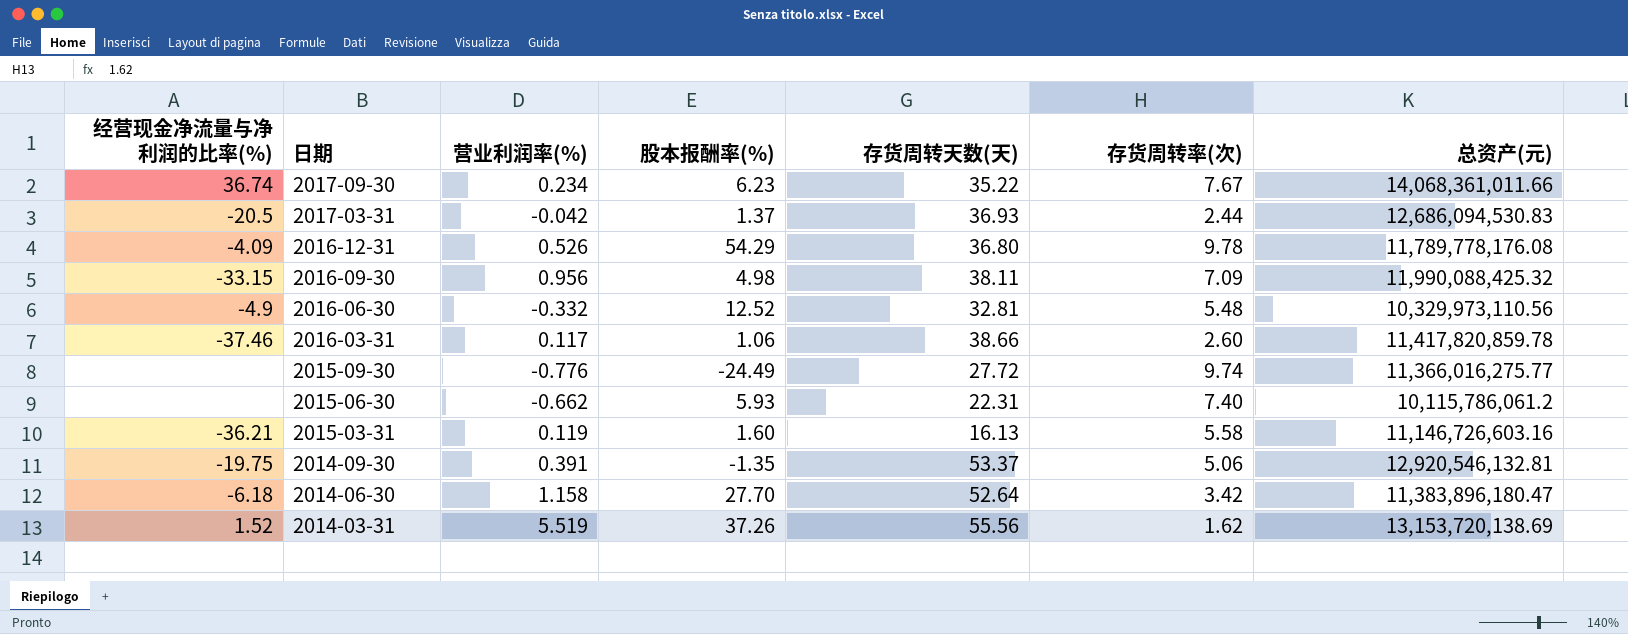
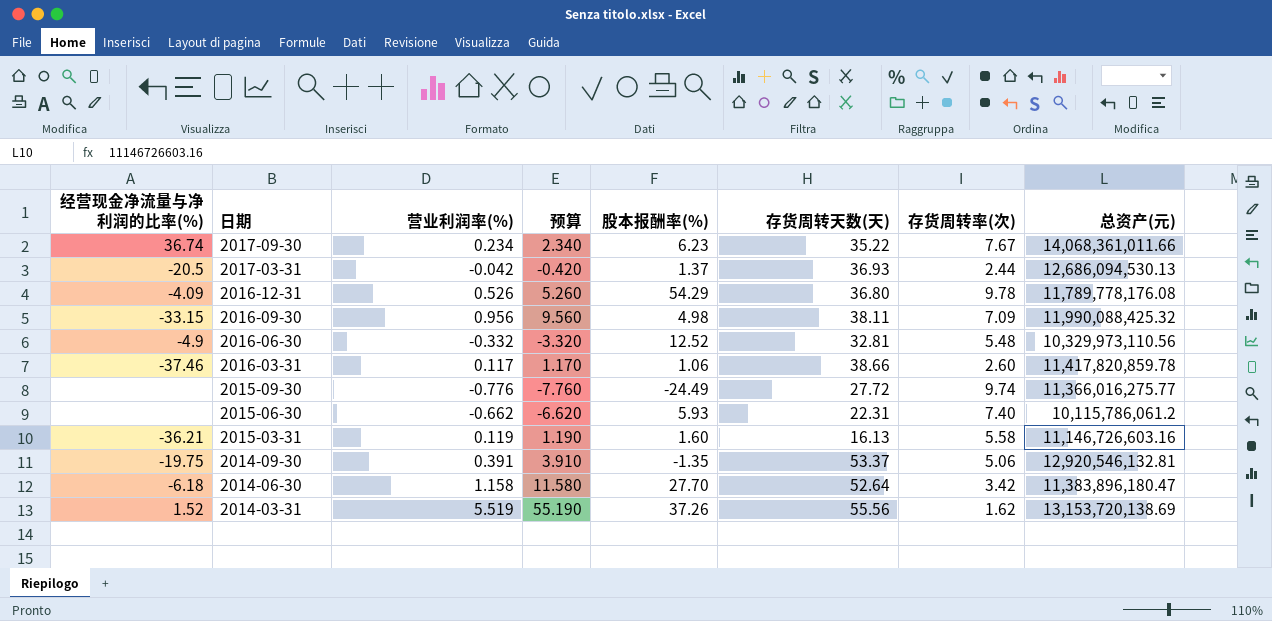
column 预算 | formula: none -> [营业利润率(%)] * 10
2017-03-31 | 总资产(元): 12,686,094,530.83 -> 12,686,094,530.13

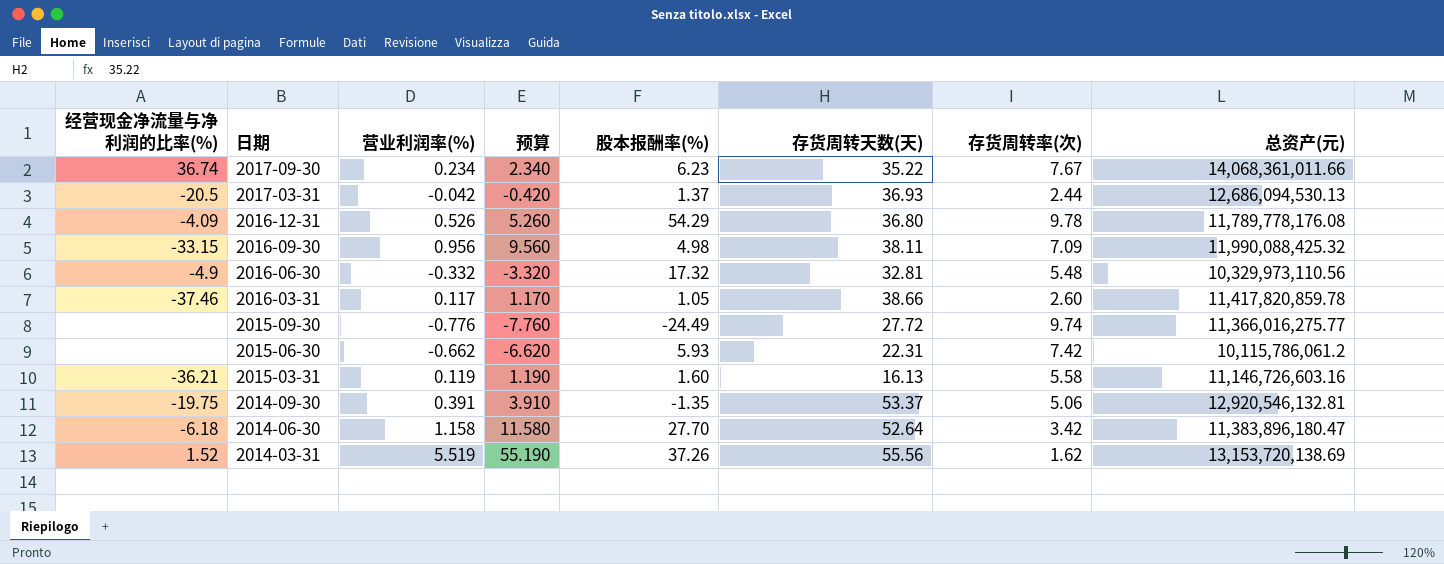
2016-06-30 | 股本报酬率(%): 12.52 -> 17.32
2016-03-31 | 股本报酬率(%): 1.06 -> 1.05
2015-06-30 | 存货周转率(次): 7.40 -> 7.42

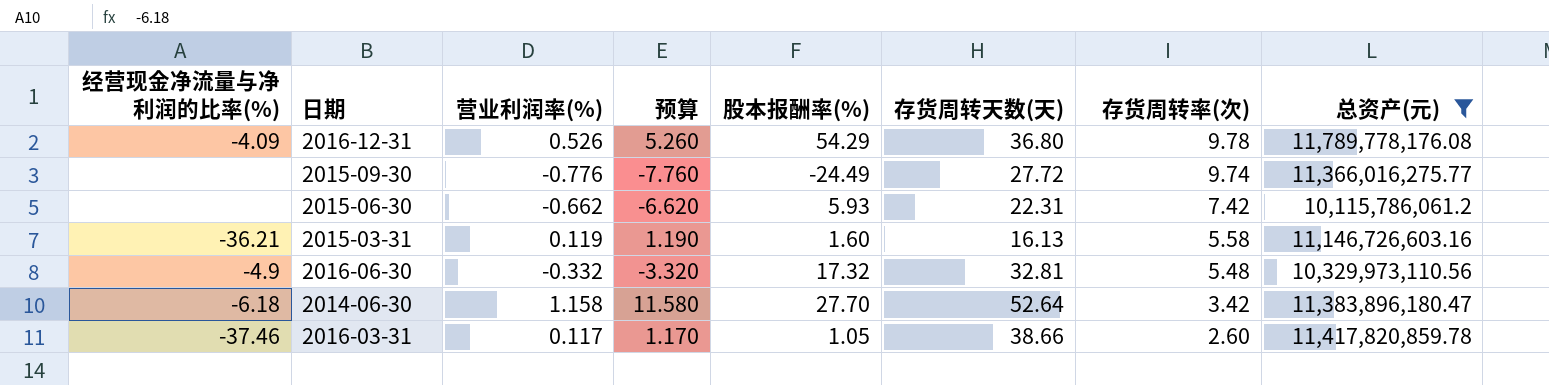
filter: none -> 总资产(元) <= 11,789,778,176.08
row order: 日期 descending -> 存货周转率(次) descending

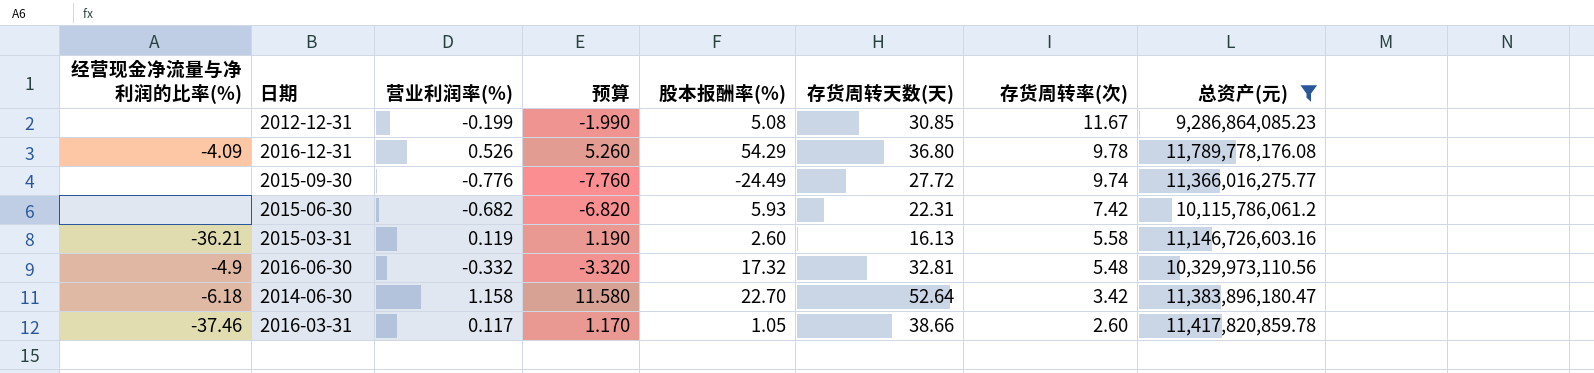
row 2012-12-31: none -> none | -0.199 | -1.990 | 5.08 | 30.85 | 11.67 | 9,286,864,085.23
2015-06-30 | 营业利润率(%): -0.662 -> -0.682
2015-06-30 | 预算: -6.620 -> -6.820
2015-03-31 | 股本报酬率(%): 1.60 -> 2.60
2014-06-30 | 股本报酬率(%): 27.70 -> 22.70

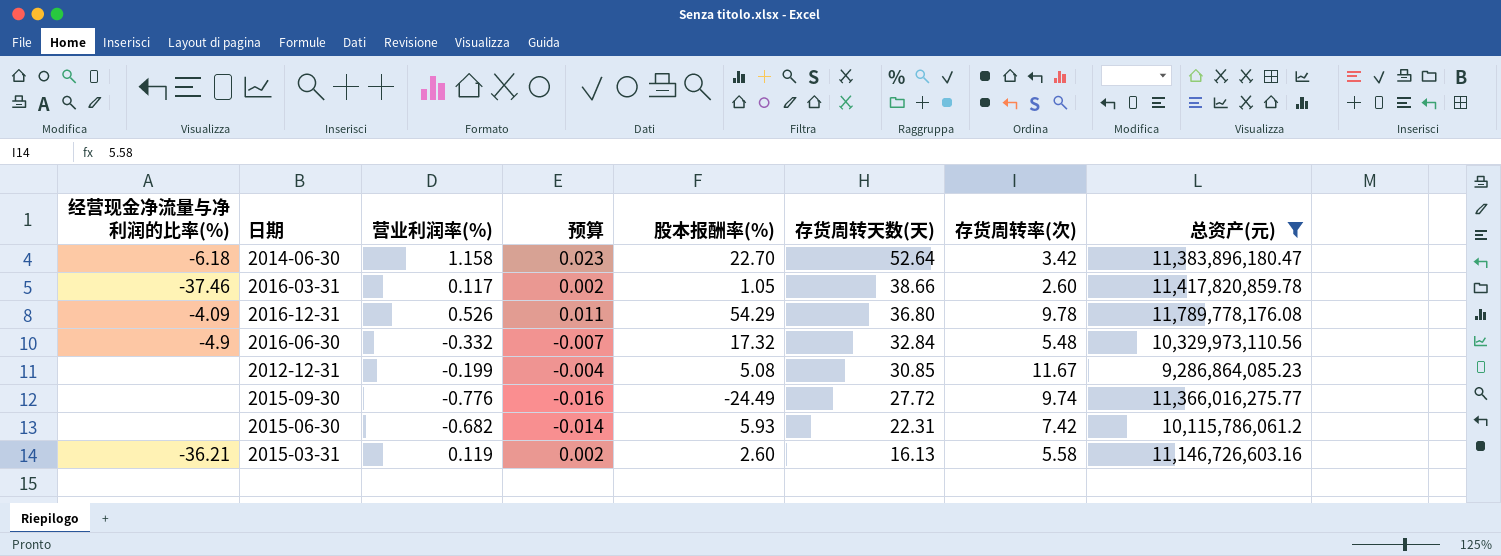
row order: 存货周转率(次) descending -> 存货周转天数(天) descending
column 预算 | formula: [营业利润率(%)] * 10 -> [营业利润率(%)] * 0.02
2016-06-30 | 存货周转天数(天): 32.81 -> 32.84

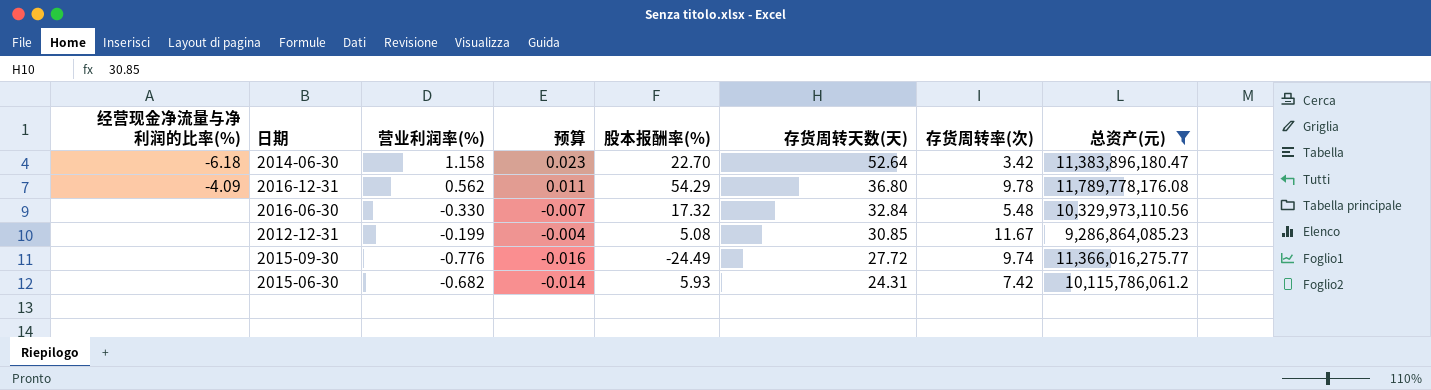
row 2016-03-31: -37.46 | 0.117 | 0.002 | 1.05 | 38.66 | 2.60 | 11,417,820,859.78 -> none
row 2015-03-31: -36.21 | 0.119 | 0.002 | 2.60 | 16.13 | 5.58 | 11,146,726,603.16 -> none
2016-12-31 | 营业利润率(%): 0.526 -> 0.562
2016-06-30 | 经营现金净流量与净利润的比率(%): -4.9 -> none
2016-06-30 | 营业利润率(%): -0.332 -> -0.330
2015-06-30 | 存货周转天数(天): 22.31 -> 24.31

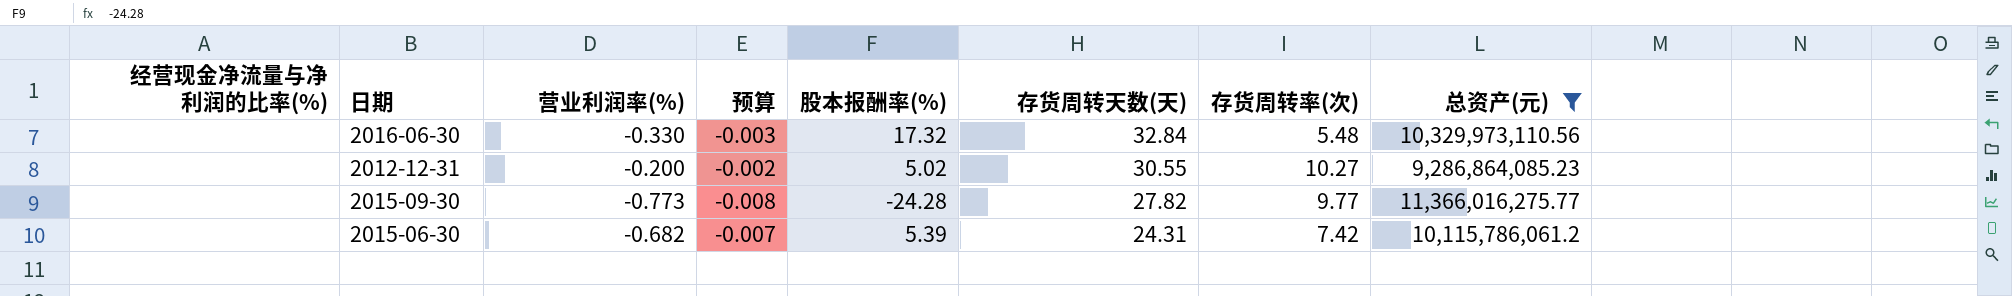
column 预算 | formula: [营业利润率(%)] * 0.02 -> [营业利润率(%)] * 0.01
row 2014-06-30: -6.18 | 1.158 | 0.023 | 22.70 | 52.64 | 3.42 | 11,383,896,180.47 -> none
row 2016-12-31: -4.09 | 0.562 | 0.011 | 54.29 | 36.80 | 9.78 | 11,789,778,176.08 -> none
2012-12-31 | 营业利润率(%): -0.199 -> -0.200
2012-12-31 | 股本报酬率(%): 5.08 -> 5.02
2012-12-31 | 存货周转天数(天): 30.85 -> 30.55
2012-12-31 | 存货周转率(次): 11.67 -> 10.27
2015-09-30 | 营业利润率(%): -0.776 -> -0.773
2015-09-30 | 股本报酬率(%): -24.49 -> -24.28
2015-09-30 | 存货周转天数(天): 27.72 -> 27.82
2015-09-30 | 存货周转率(次): 9.74 -> 9.77
2015-06-30 | 股本报酬率(%): 5.93 -> 5.39

